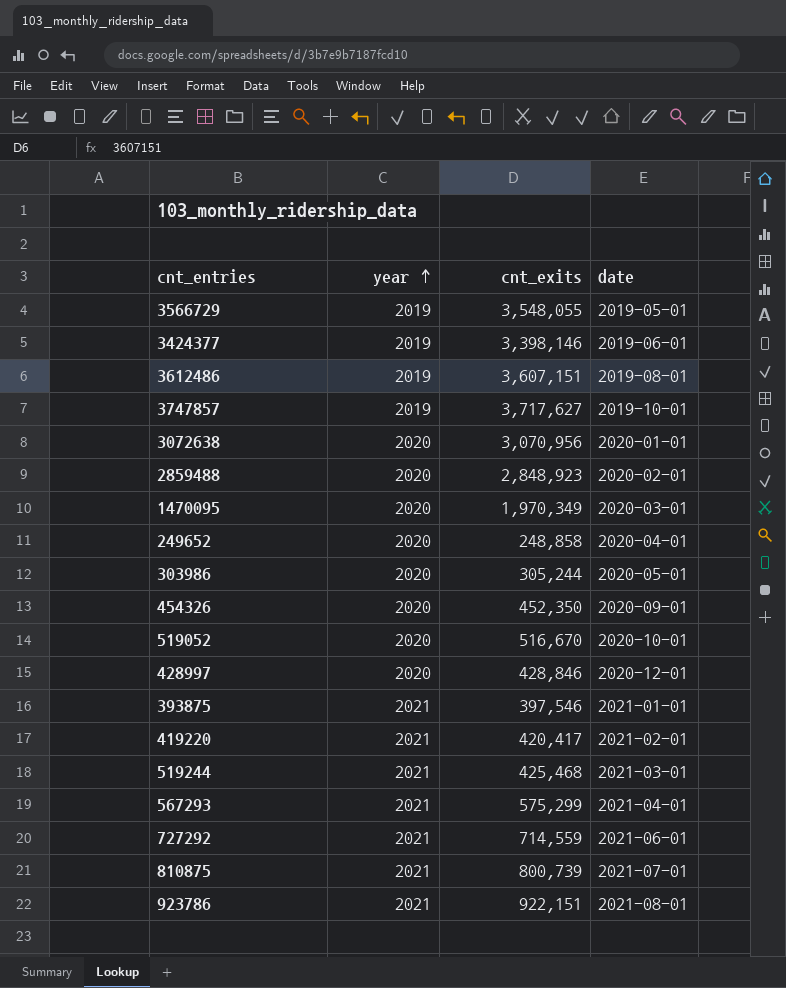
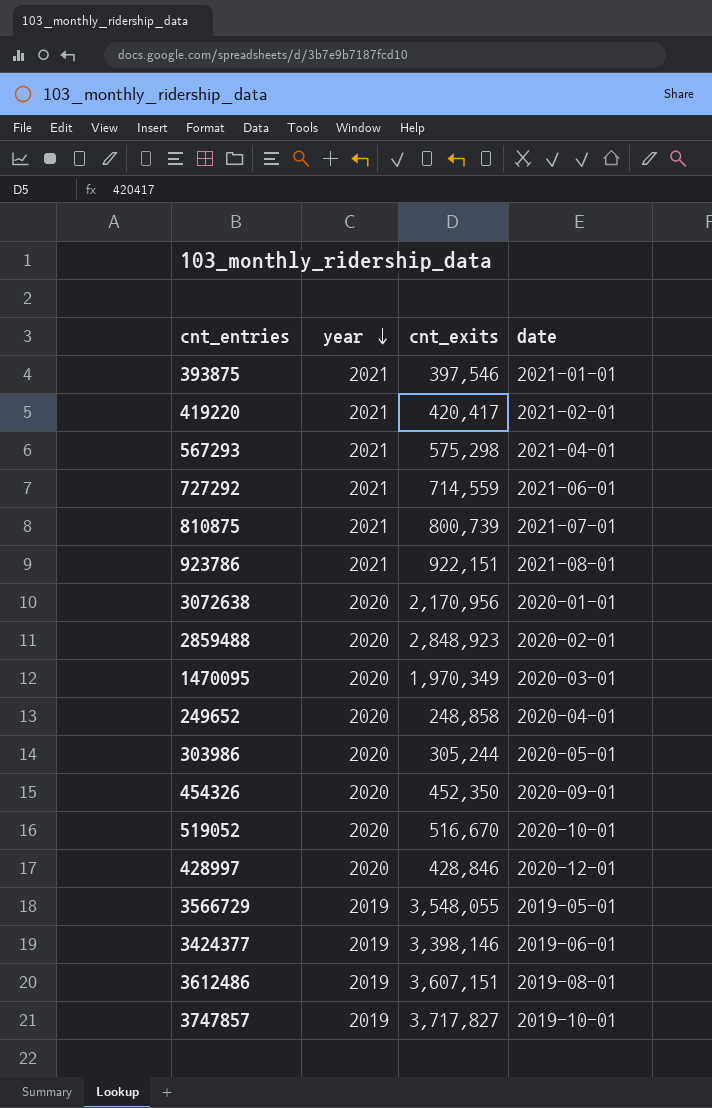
row order: year ascending -> year descending
row 519244: 2021 | 425,468 | 2021-03-01 -> none
567293 | cnt_exits: 575,299 -> 575,298
3072638 | cnt_exits: 3,070,956 -> 2,170,956
3747857 | cnt_exits: 3,717,627 -> 3,717,827

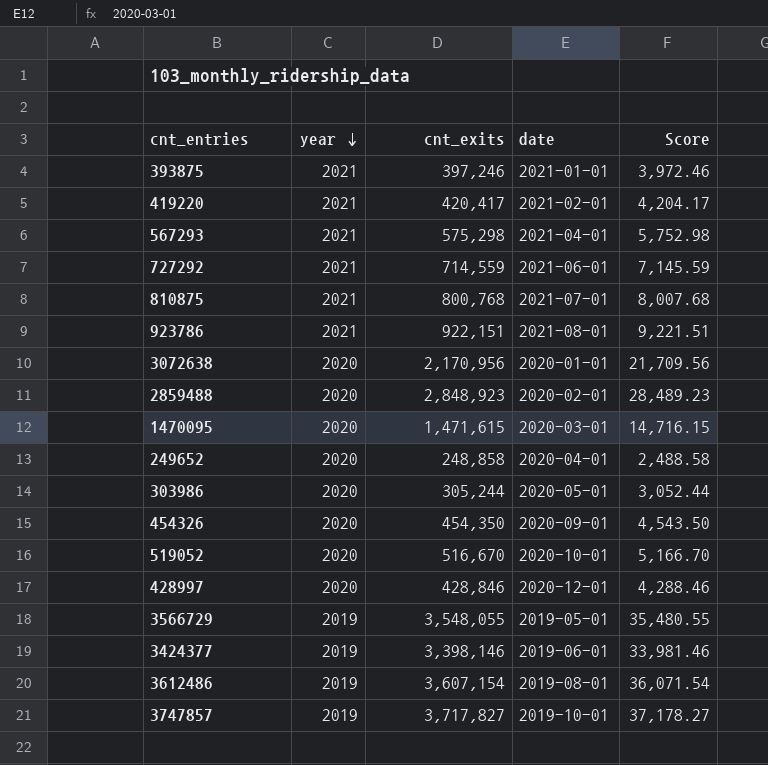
column Score | formula: none -> [cnt_exits] * 0.01
393875 | cnt_exits: 397,546 -> 397,246
810875 | cnt_exits: 800,739 -> 800,768
1470095 | cnt_exits: 1,970,349 -> 1,471,615
454326 | cnt_exits: 452,350 -> 454,350
3612486 | cnt_exits: 3,607,151 -> 3,607,154

